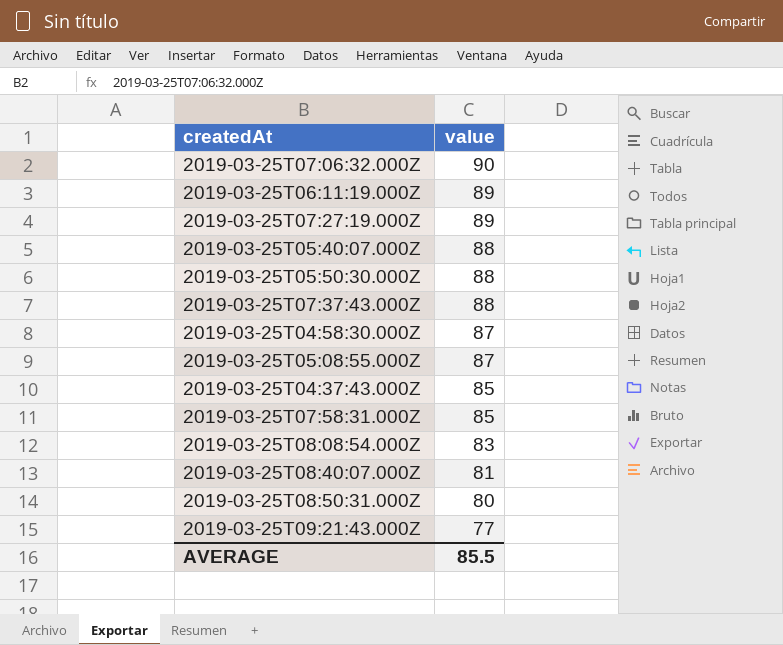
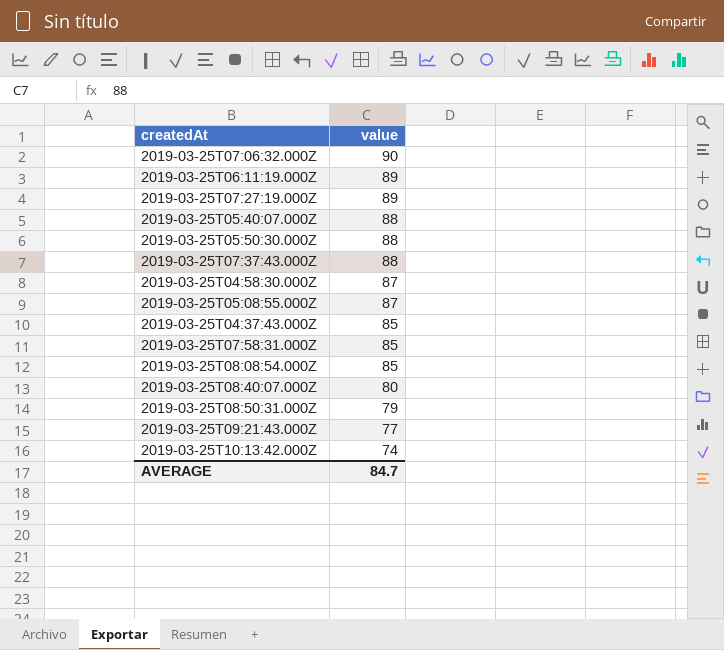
2019-03-25T08:08:54.000Z | value: 83 -> 85
2019-03-25T08:40:07.000Z | value: 81 -> 80
2019-03-25T08:50:31.000Z | value: 80 -> 79
row 2019-03-25T10:13:42.000Z: none -> 74
AVERAGE | value: 85.5 -> 84.7

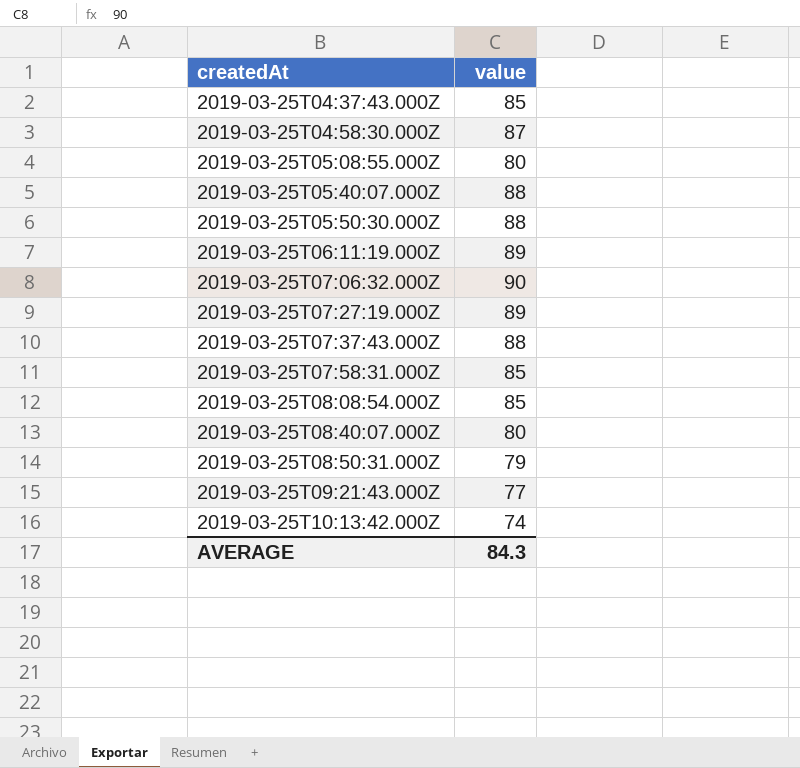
row order: value descending -> createdAt ascending
2019-03-25T05:08:55.000Z | value: 87 -> 80
AVERAGE | value: 84.7 -> 84.3

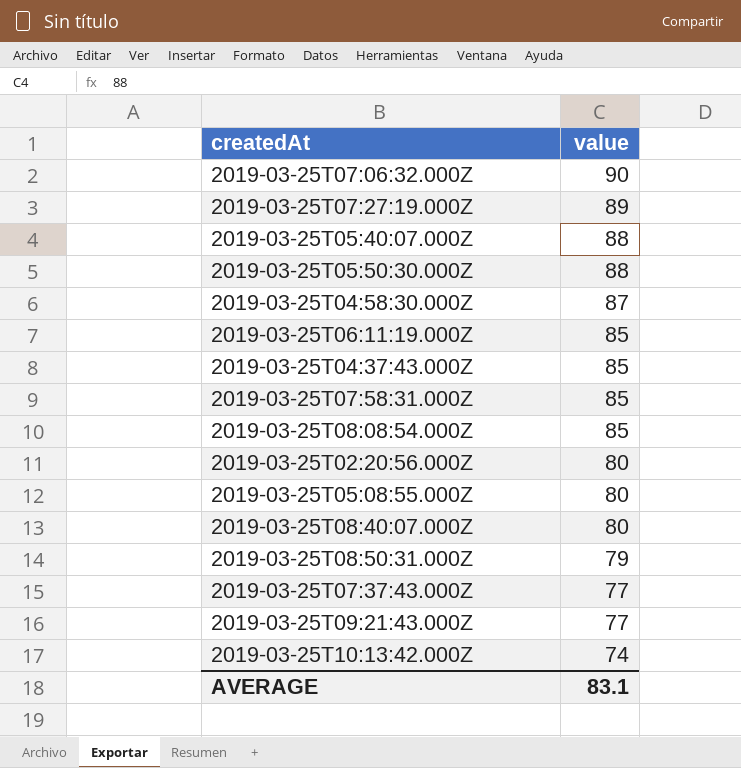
row order: createdAt ascending -> value descending
2019-03-25T06:11:19.000Z | value: 89 -> 85
row 2019-03-25T02:20:56.000Z: none -> 80
2019-03-25T07:37:43.000Z | value: 88 -> 77
AVERAGE | value: 84.3 -> 83.1

